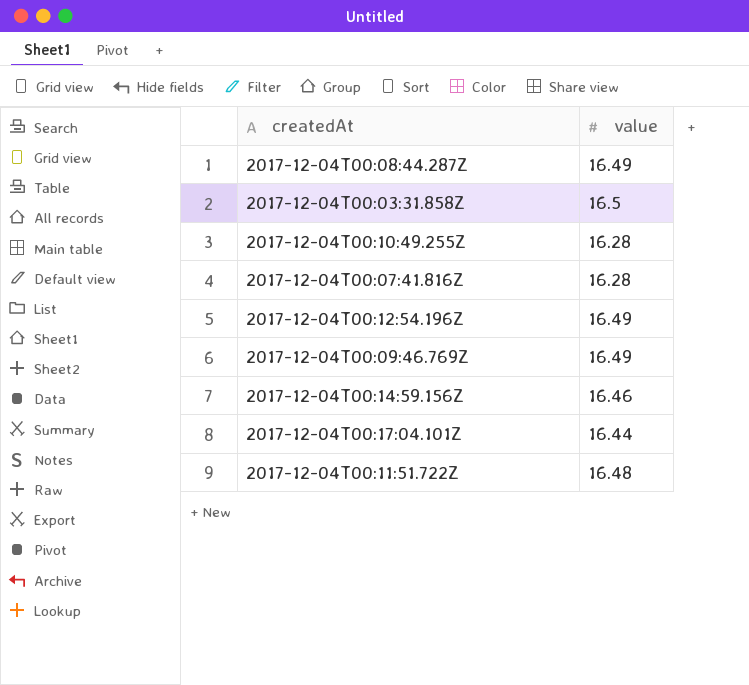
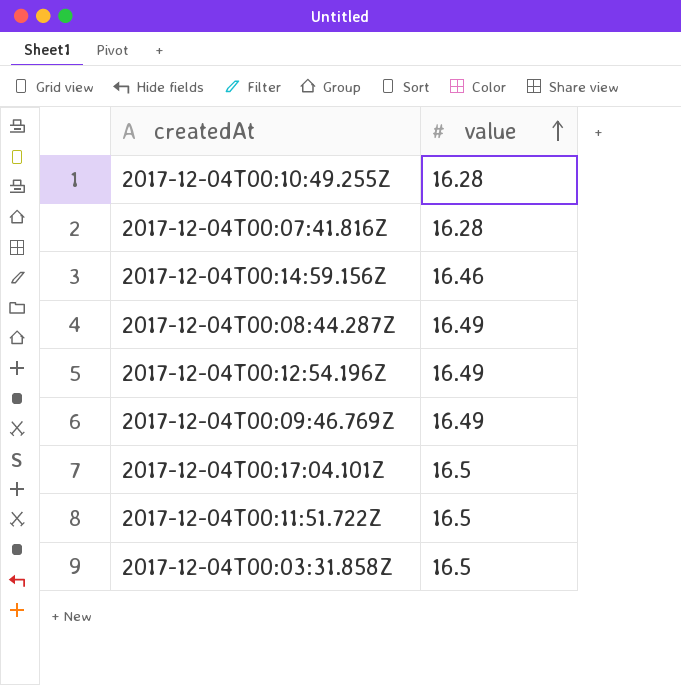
row order: none -> value ascending
2017-12-04T00:17:04.101Z | value: 16.44 -> 16.5
2017-12-04T00:11:51.722Z | value: 16.48 -> 16.5

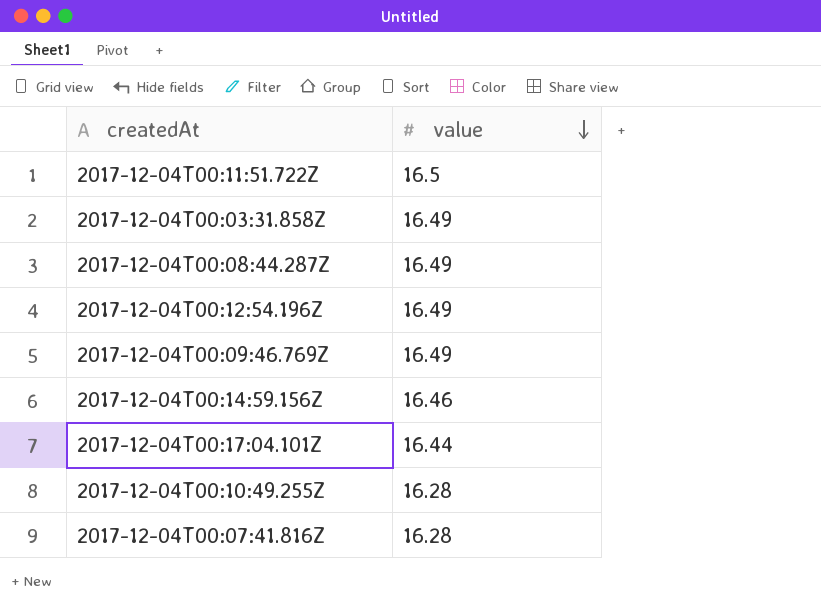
row order: value ascending -> value descending
2017-12-04T00:03:31.858Z | value: 16.5 -> 16.49
2017-12-04T00:17:04.101Z | value: 16.5 -> 16.44

